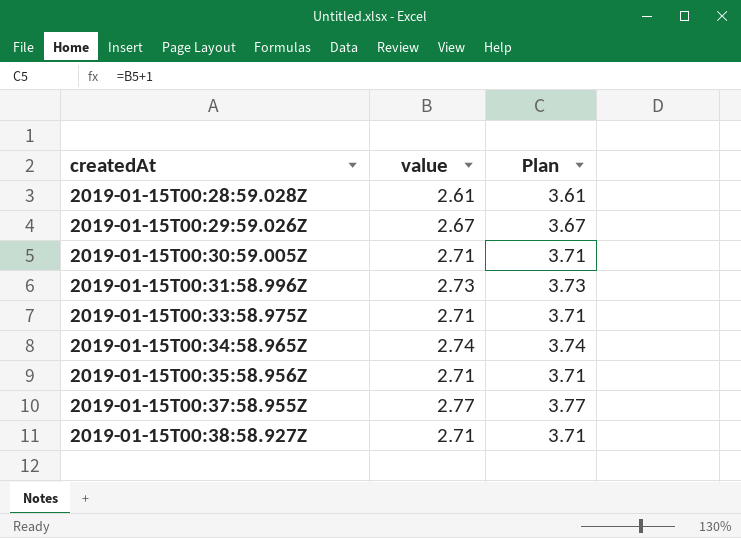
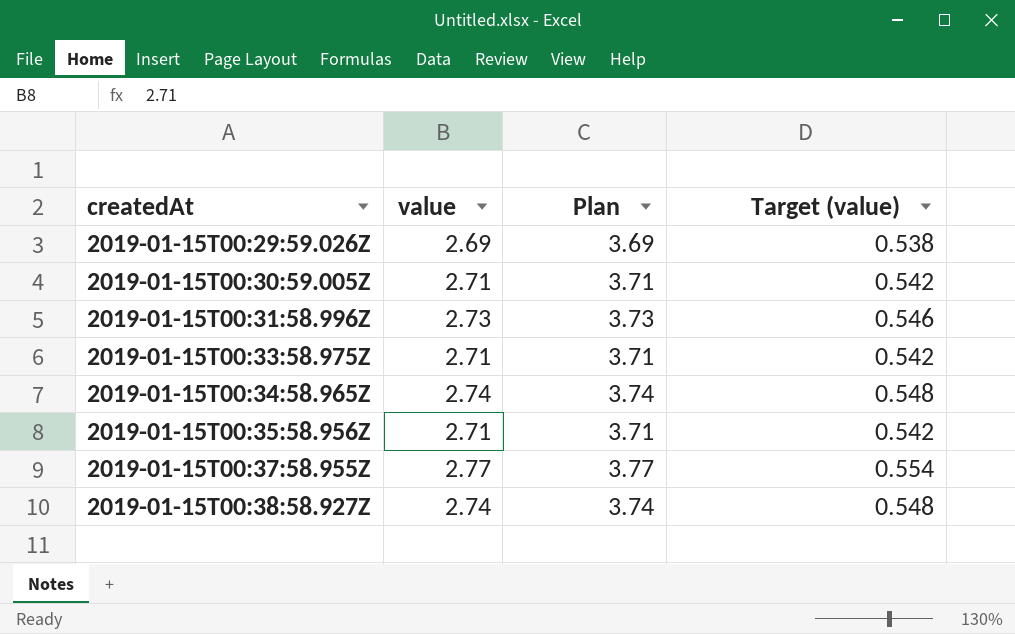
column Target (value) | formula: none -> [value] * 0.2
row 2019-01-15T00:28:59.028Z: 2.61 | 3.61 -> none
2019-01-15T00:29:59.026Z | value: 2.67 -> 2.69
2019-01-15T00:29:59.026Z | Plan: 3.67 -> 3.69
2019-01-15T00:38:58.927Z | value: 2.71 -> 2.74
2019-01-15T00:38:58.927Z | Plan: 3.71 -> 3.74

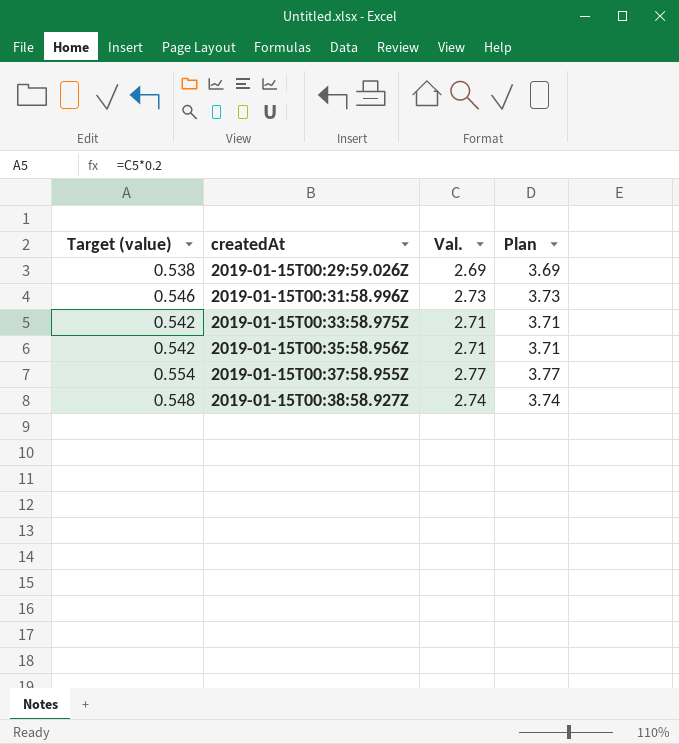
column Target (value) | position: 4 -> 1
column name: value -> Val.
row 2019-01-15T00:30:59.005Z: 2.71 | 3.71 | 0.542 -> none
row 2019-01-15T00:34:58.965Z: 2.74 | 3.74 | 0.548 -> none

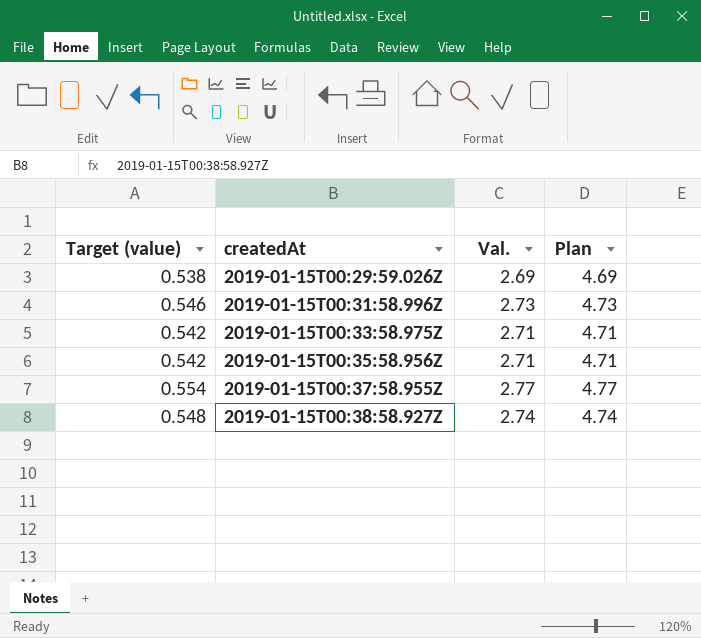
column Plan | formula: [Val.] + 1 -> [Val.] + 2

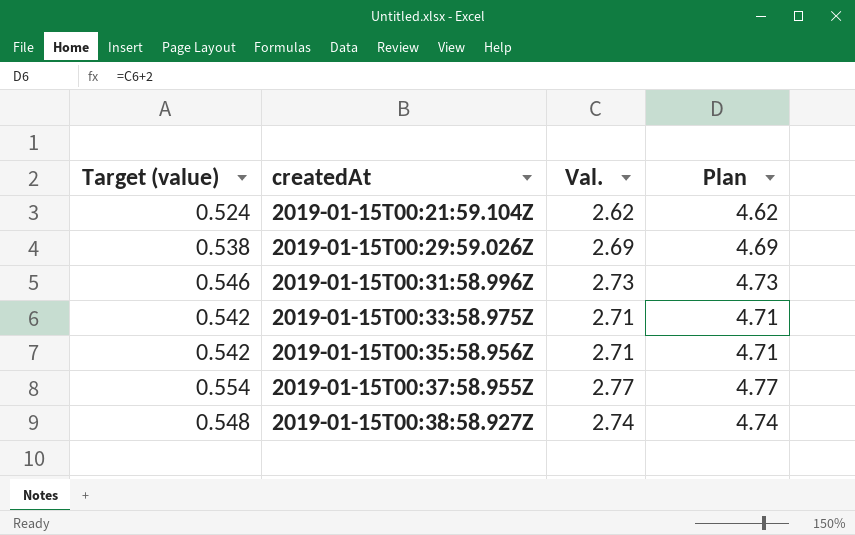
row 2019-01-15T00:21:59.104Z: none -> 0.524 | 2.62 | 4.62

